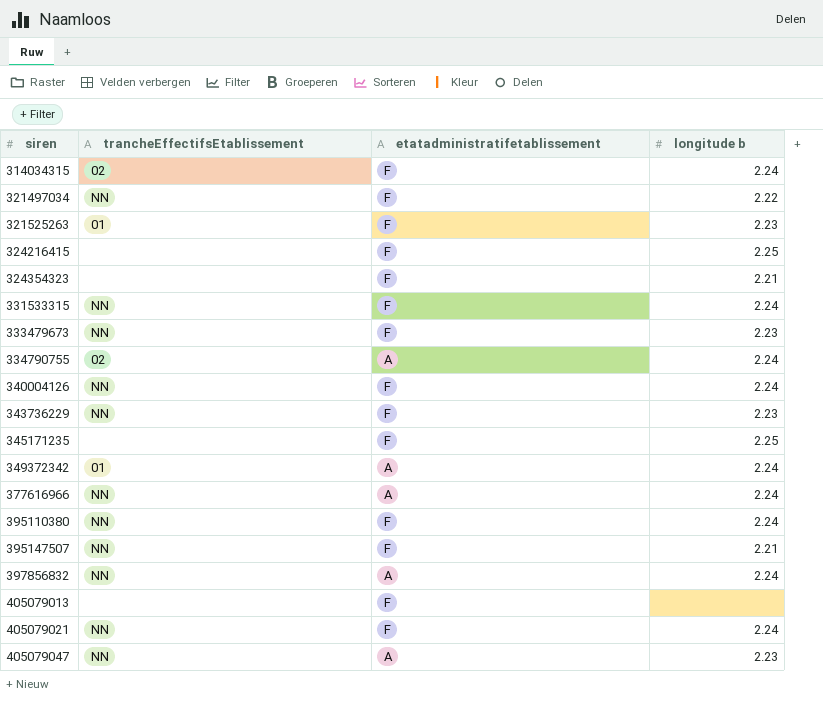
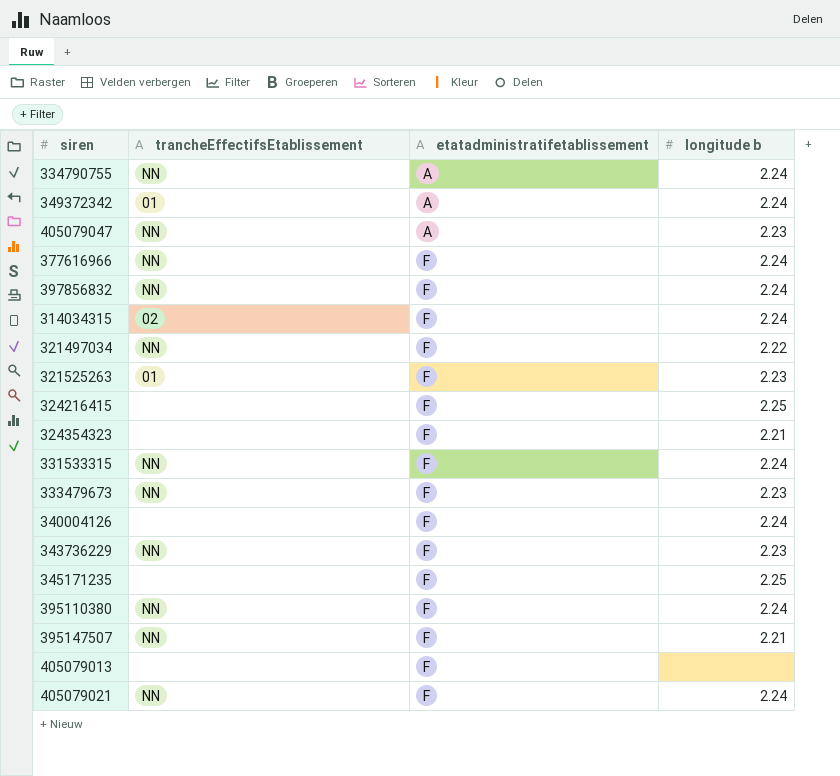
row order: siren ascending -> etatadministratifetablissement ascending
334790755 | trancheEffectifsEtablissement: 02 -> NN
377616966 | etatadministratifetablissement: A -> F
397856832 | etatadministratifetablissement: A -> F
340004126 | trancheEffectifsEtablissement: NN -> none

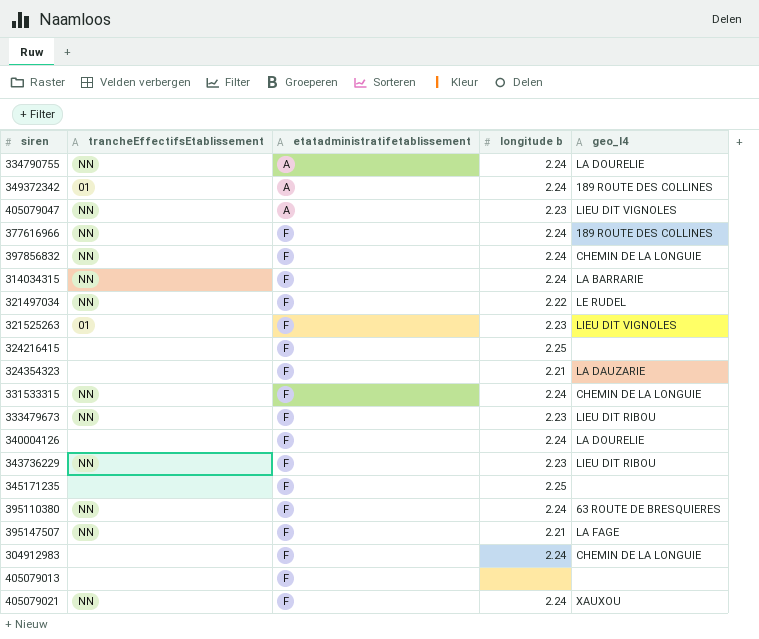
column geo_l4 | position: none -> 5
314034315 | trancheEffectifsEtablissement: 02 -> NN
row 304912983: none -> none | F | 2.24 | CHEMIN DE LA LONGUIE

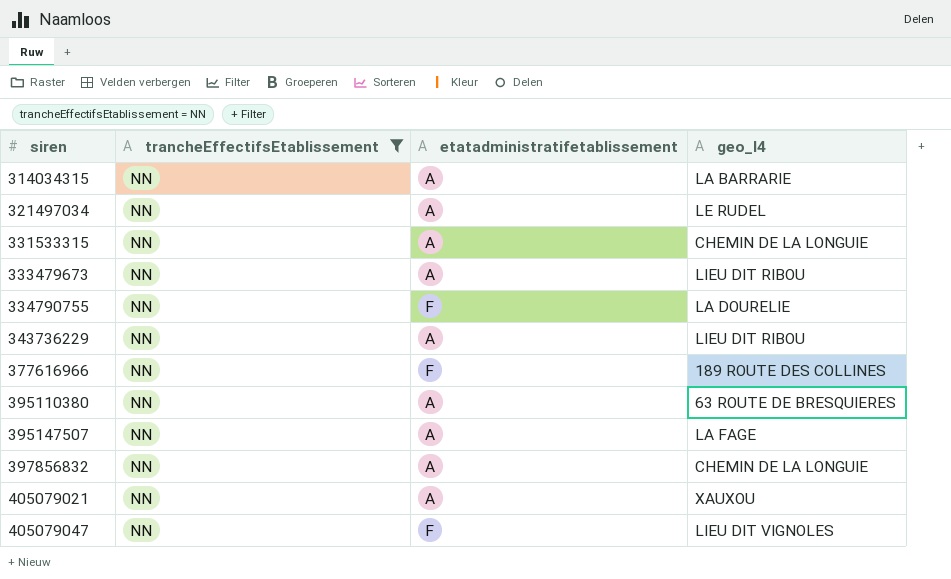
filter: none -> trancheEffectifsEtablissement = NN
row order: etatadministratifetablissement ascending -> siren ascending
column longitude b | position: 4 -> none
314034315 | etatadministratifetablissement: F -> A
321497034 | etatadministratifetablissement: F -> A
331533315 | etatadministratifetablissement: F -> A
333479673 | etatadministratifetablissement: F -> A
334790755 | etatadministratifetablissement: A -> F
343736229 | etatadministratifetablissement: F -> A
395110380 | etatadministratifetablissement: F -> A
395147507 | etatadministratifetablissement: F -> A
397856832 | etatadministratifetablissement: F -> A
405079021 | etatadministratifetablissement: F -> A
405079047 | etatadministratifetablissement: A -> F

